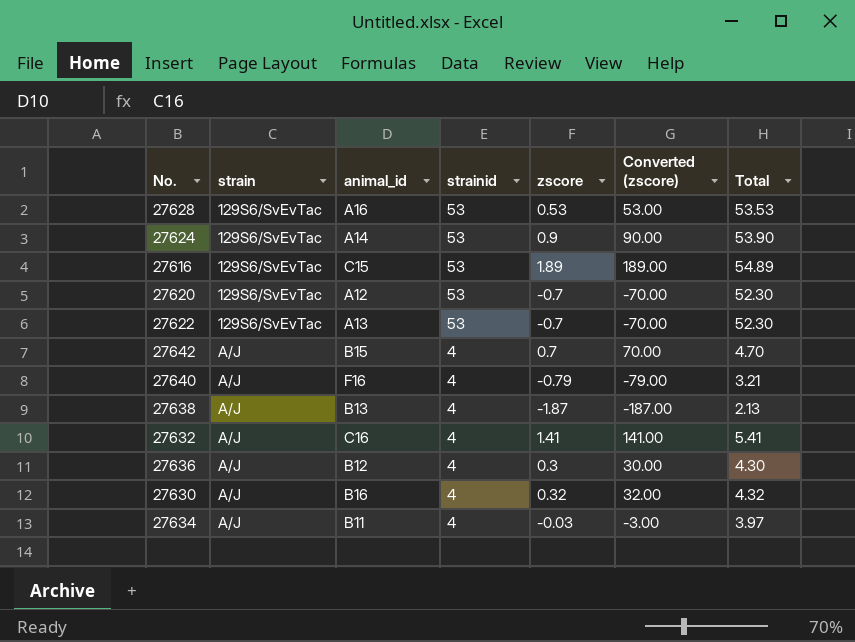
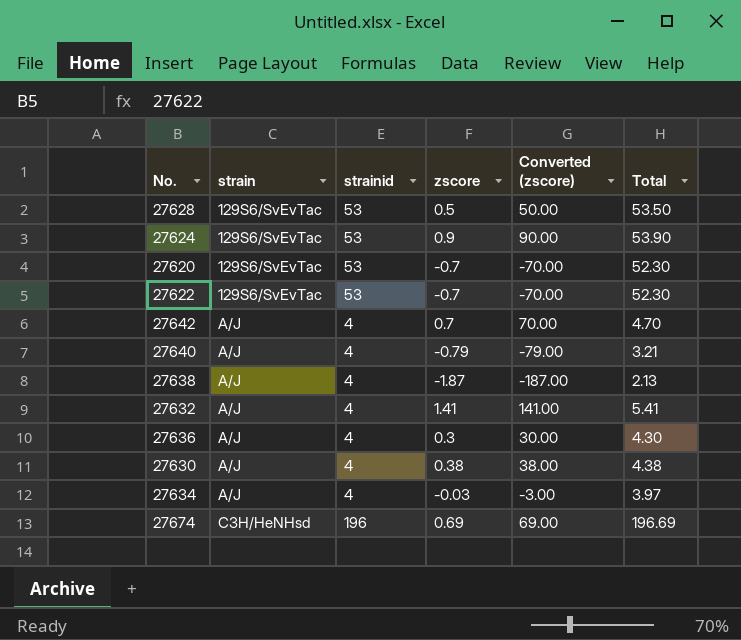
column animal_id | position: 3 -> none
row 27616: 129S6/SvEvTac | C15 | 53 | 1.89 | 189.00 | 54.89 -> none
27628 | zscore: 0.53 -> 0.5
27628 | Converted (zscore): 53.00 -> 50.00
27628 | Total: 53.53 -> 53.50
27630 | zscore: 0.32 -> 0.38
27630 | Converted (zscore): 32.00 -> 38.00
27630 | Total: 4.32 -> 4.38
row 27674: none -> C3H/HeNHsd | 196 | 0.69 | 69.00 | 196.69

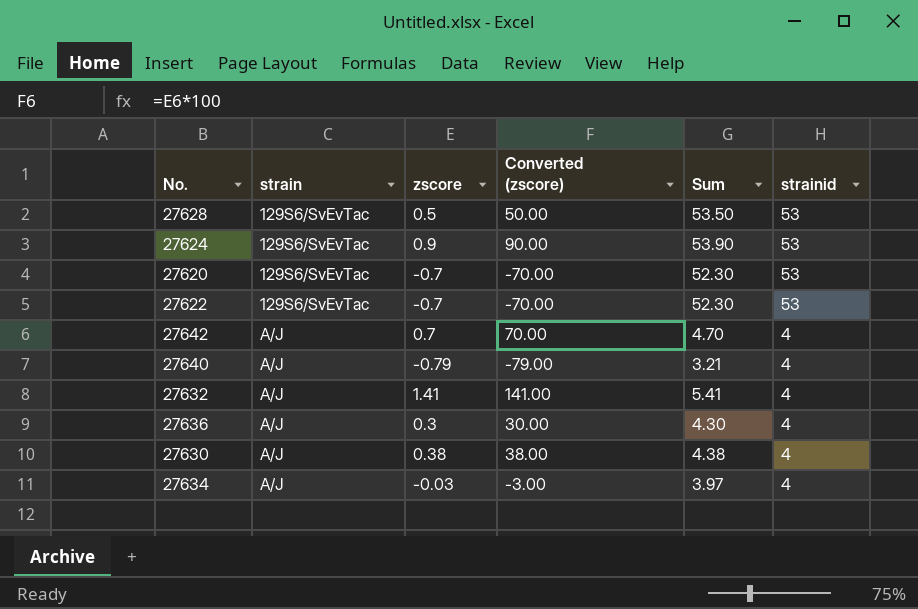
column name: Total -> Sum
column strainid | position: 3 -> 6
row 27638: A/J | 4 | -1.87 | -187.00 | 2.13 -> none
row 27674: C3H/HeNHsd | 196 | 0.69 | 69.00 | 196.69 -> none

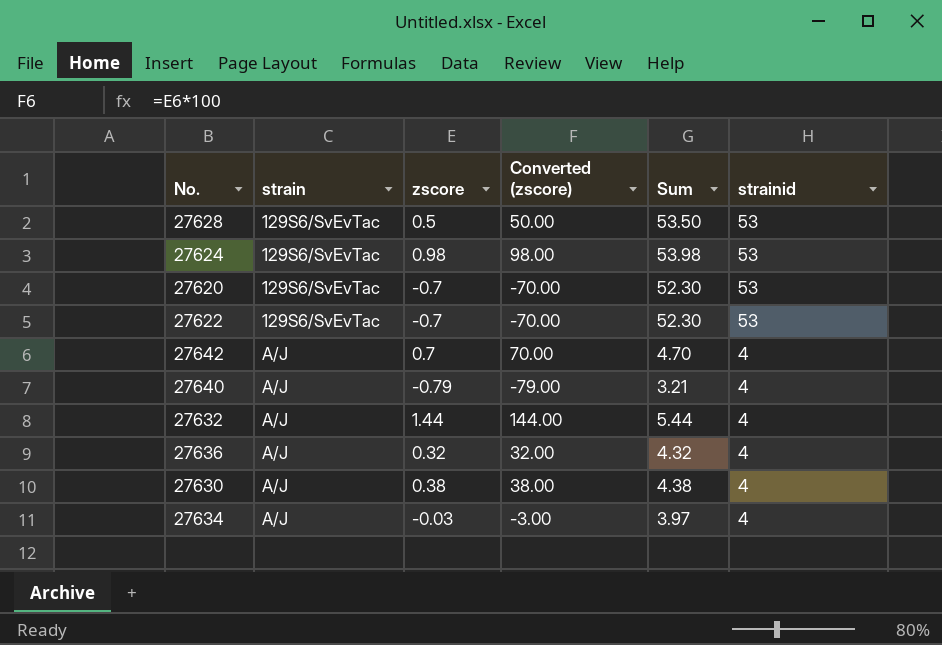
27624 | zscore: 0.9 -> 0.98
27624 | Converted (zscore): 90.00 -> 98.00
27624 | Sum: 53.90 -> 53.98
27632 | zscore: 1.41 -> 1.44
27632 | Converted (zscore): 141.00 -> 144.00
27632 | Sum: 5.41 -> 5.44
27636 | zscore: 0.3 -> 0.32
27636 | Converted (zscore): 30.00 -> 32.00
27636 | Sum: 4.30 -> 4.32

